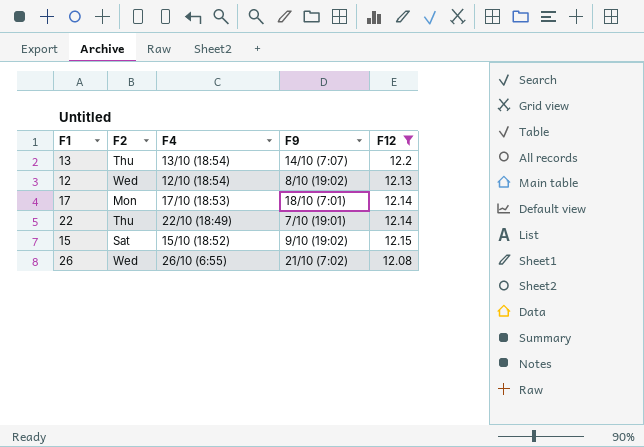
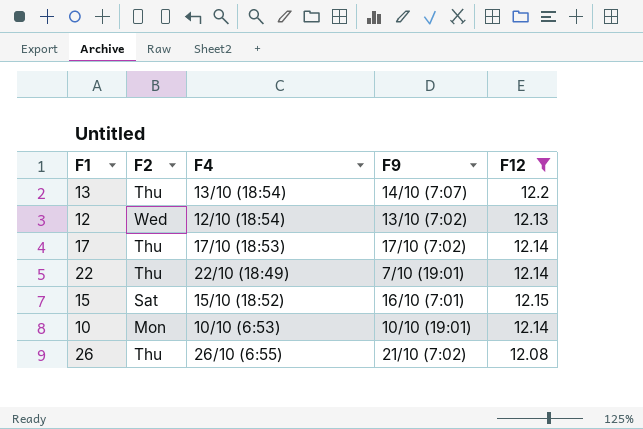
12 | F9: 8/10 (19:02) -> 13/10 (7:02)
17 | F2: Mon -> Thu
17 | F9: 18/10 (7:01) -> 17/10 (7:02)
15 | F9: 9/10 (19:02) -> 16/10 (7:01)
row 10: none -> Mon | 10/10 (6:53) | 10/10 (19:01) | 12.14
26 | F2: Wed -> Thu

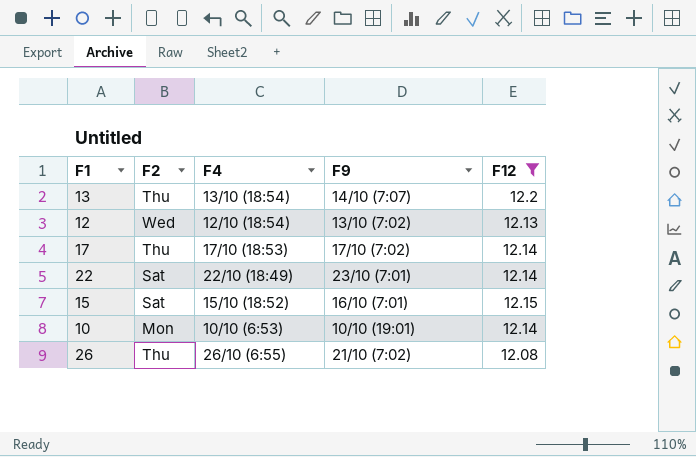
22 | F2: Thu -> Sat
22 | F9: 7/10 (19:01) -> 23/10 (7:01)

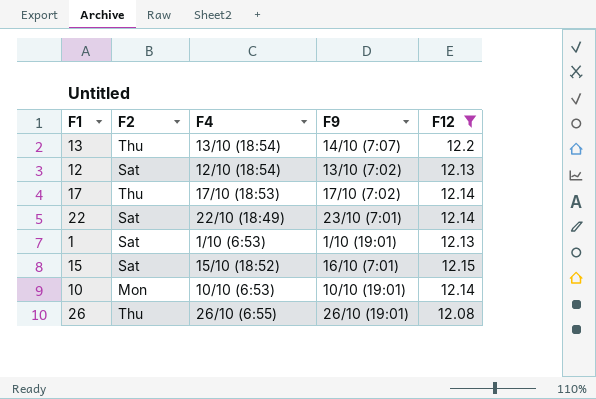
12 | F2: Wed -> Sat
row 1: none -> Sat | 1/10 (6:53) | 1/10 (19:01) | 12.13
26 | F9: 21/10 (7:02) -> 26/10 (19:01)

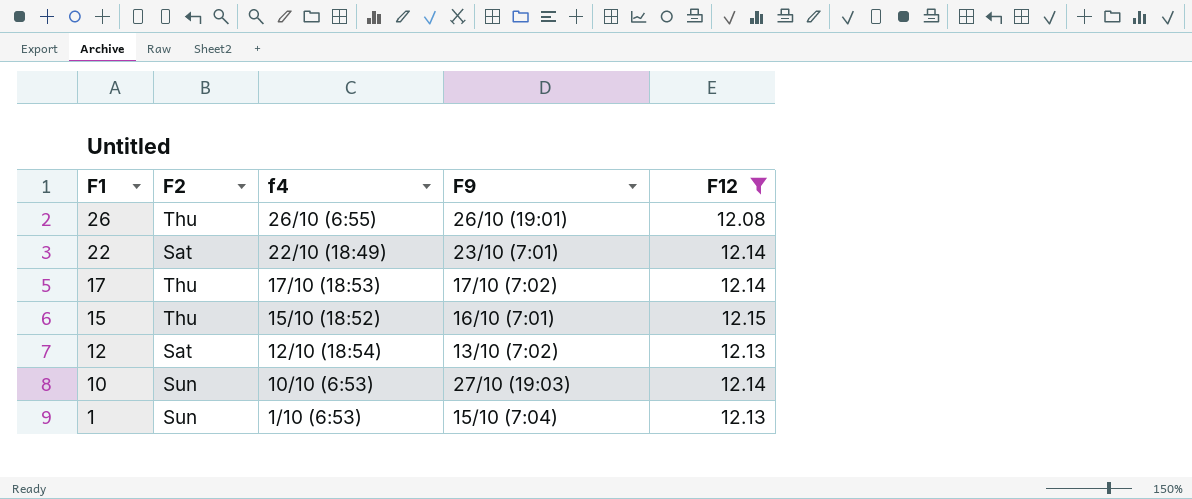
row order: none -> F1 descending
column name: F4 -> f4
row 13: Thu | 13/10 (18:54) | 14/10 (7:07) | 12.2 -> none
15 | F2: Sat -> Thu
10 | F2: Mon -> Sun
10 | F9: 10/10 (19:01) -> 27/10 (19:03)
1 | F2: Sat -> Sun
1 | F9: 1/10 (19:01) -> 15/10 (7:04)

